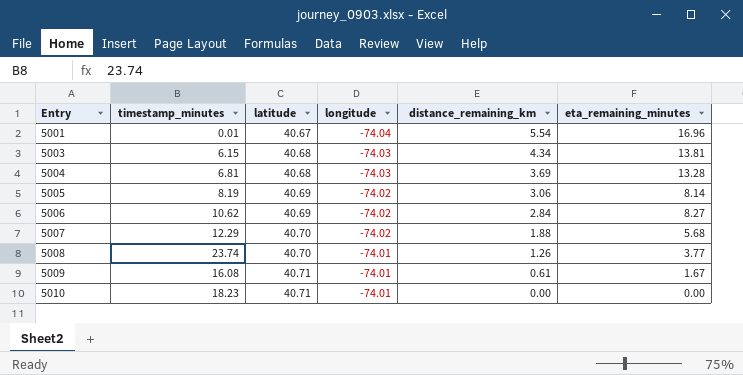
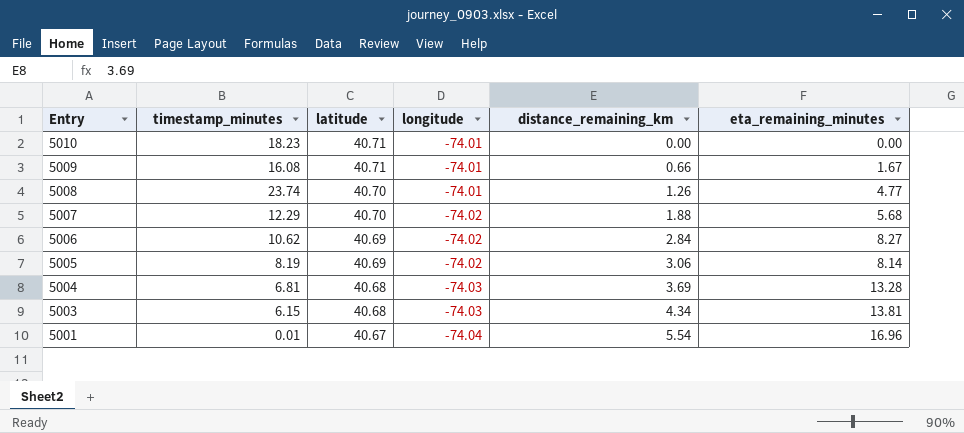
row order: Entry ascending -> Entry descending
5009 | distance_remaining_km: 0.61 -> 0.66
5008 | eta_remaining_minutes: 3.77 -> 4.77

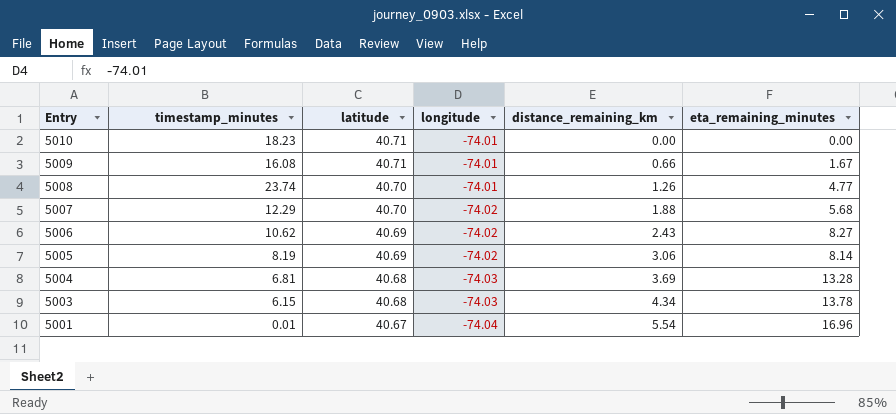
5006 | distance_remaining_km: 2.84 -> 2.43
5003 | eta_remaining_minutes: 13.81 -> 13.78

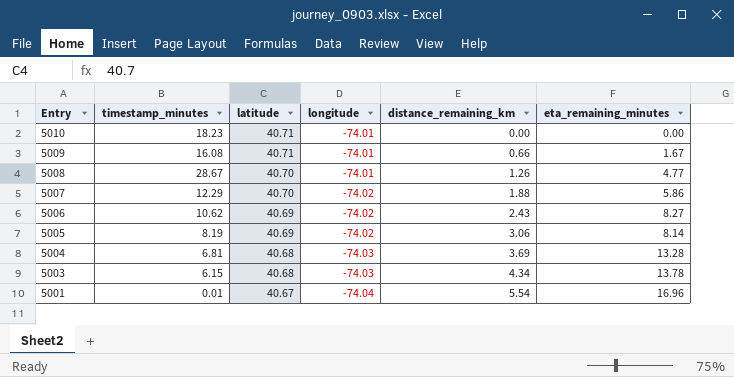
5008 | timestamp_minutes: 23.74 -> 28.67
5007 | eta_remaining_minutes: 5.68 -> 5.86

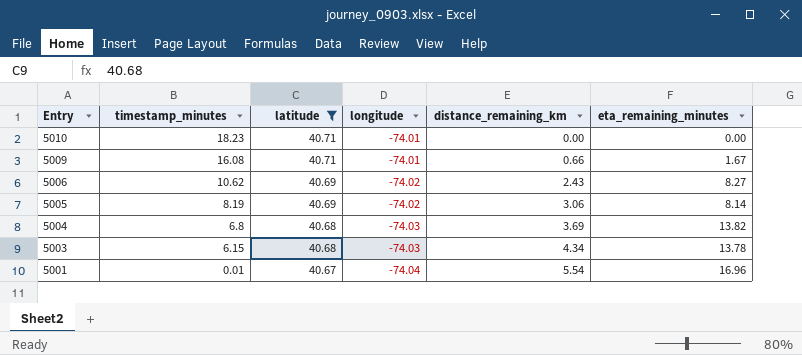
filter: none -> latitude != 40.70
5004 | timestamp_minutes: 6.81 -> 6.8
5004 | eta_remaining_minutes: 13.28 -> 13.82

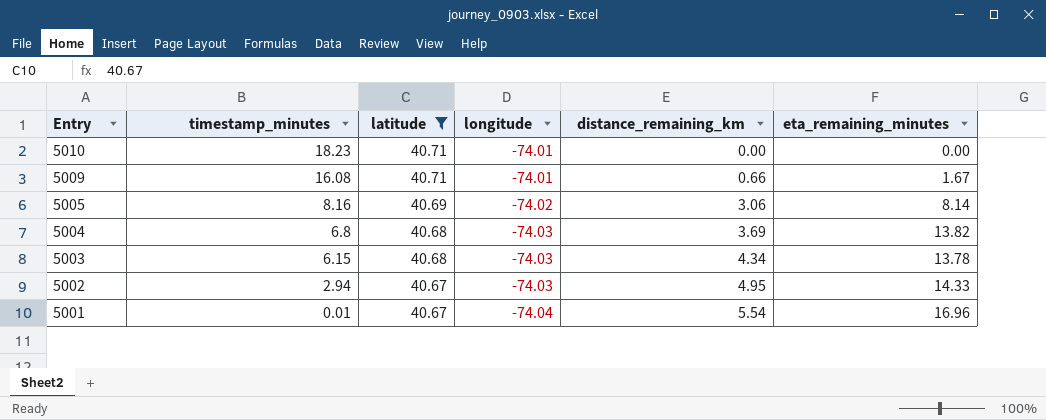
row 5006: 10.62 | 40.69 | -74.02 | 2.43 | 8.27 -> none
5005 | timestamp_minutes: 8.19 -> 8.16
row 5002: none -> 2.94 | 40.67 | -74.03 | 4.95 | 14.33

